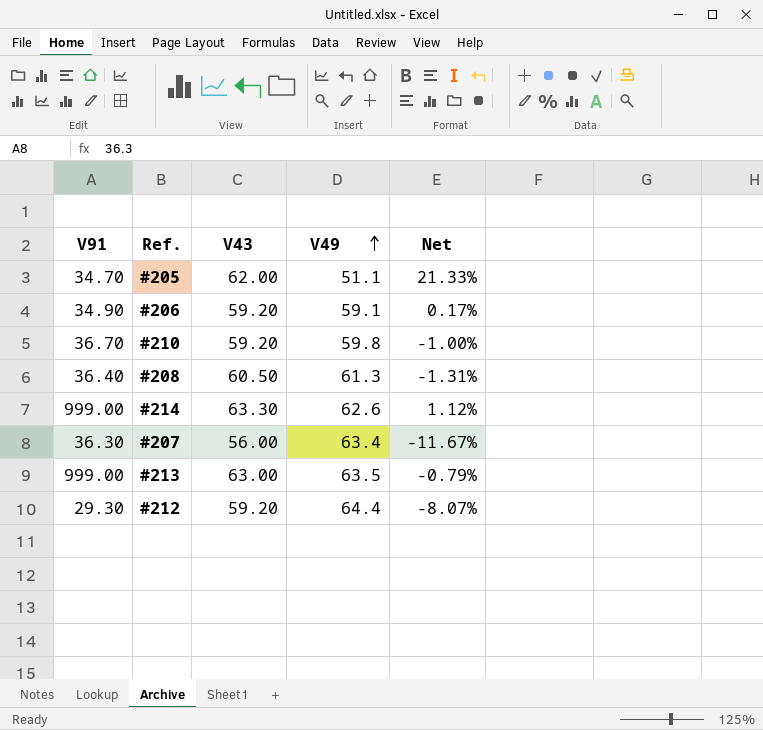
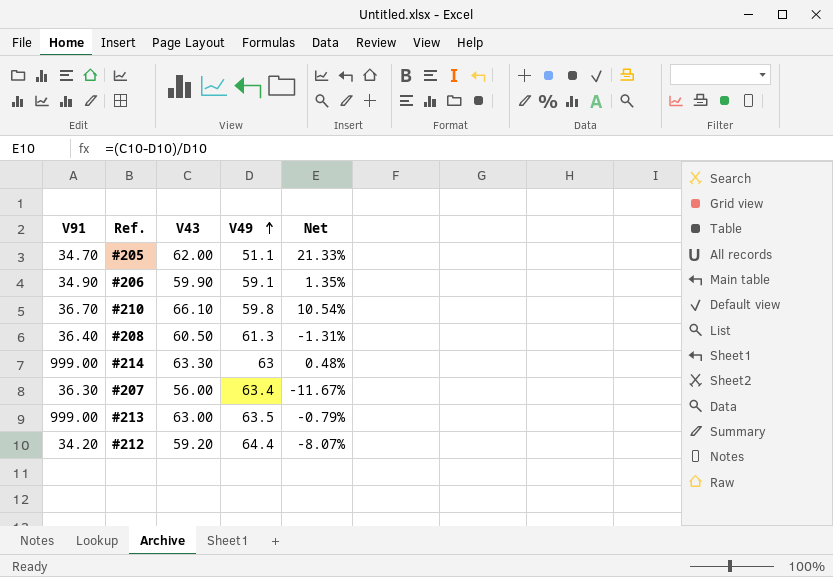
#206 | V43: 59.20 -> 59.90
#206 | Net: 0.17% -> 1.35%
#210 | V43: 59.20 -> 66.10
#210 | Net: -1.00% -> 10.54%
#214 | V49: 62.6 -> 63
#214 | Net: 1.12% -> 0.48%
#212 | V91: 29.30 -> 34.20

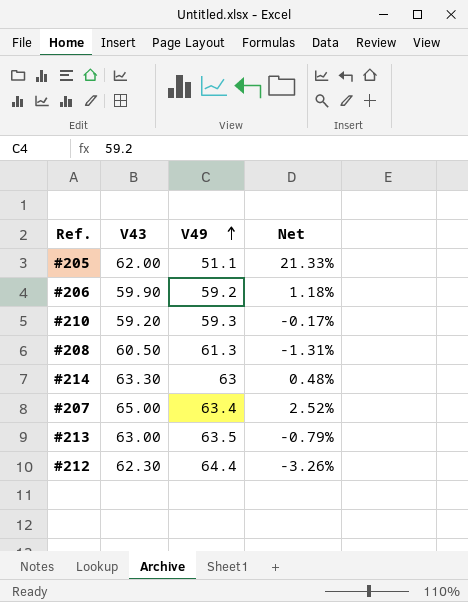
column V91 | position: 1 -> none
#206 | V49: 59.1 -> 59.2
#206 | Net: 1.35% -> 1.18%
#210 | V43: 66.10 -> 59.20
#210 | V49: 59.8 -> 59.3
#210 | Net: 10.54% -> -0.17%
#207 | V43: 56.00 -> 65.00
#207 | Net: -11.67% -> 2.52%
#212 | V43: 59.20 -> 62.30
#212 | Net: -8.07% -> -3.26%

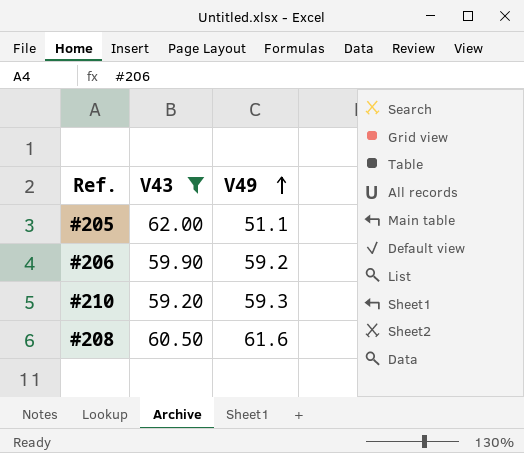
filter: none -> V43 <= 62.00
column Net | formula: ([V43] - [V49]) / [V49] -> none
#208 | V49: 61.3 -> 61.6

